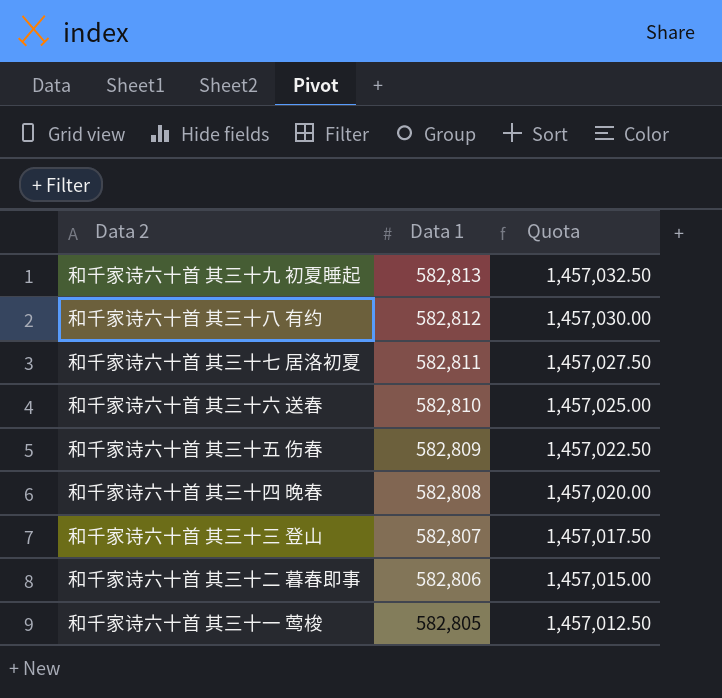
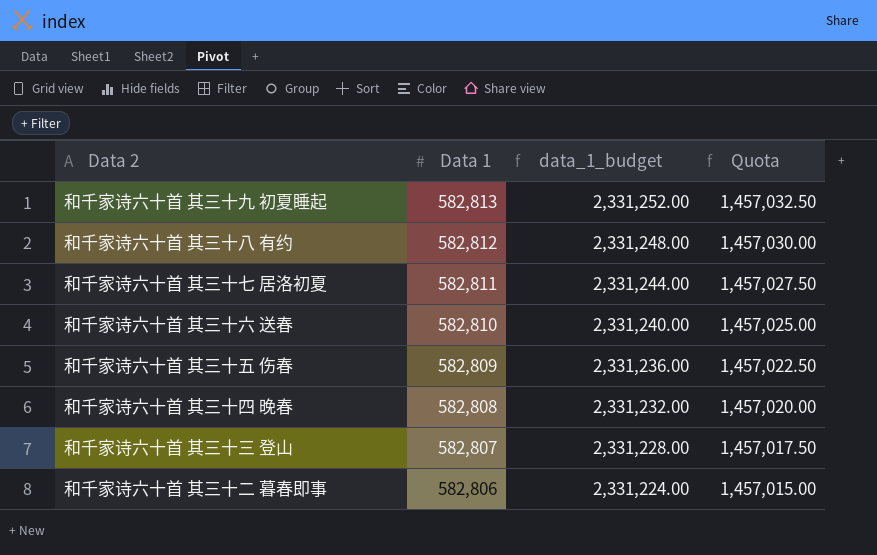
column data_1_budget | formula: none -> [Data 1] * 4
row 和千家诗六十首 其三十一 莺梭: 582,805 | 1,457,012.50 -> none

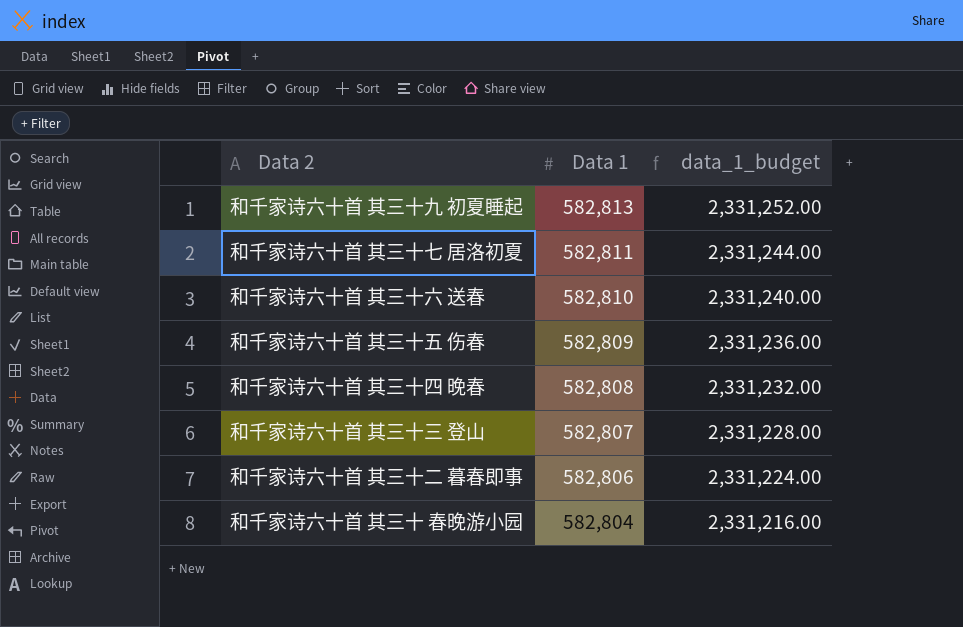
column Quota | formula: [Data 1] * 2.5 -> none
row 和千家诗六十首 其三十八 有约: 582,812 | 2,331,248.00 | 1,457,030.00 -> none
row 和千家诗六十首 其三十 春晚游小园: none -> 582,804 | 2,331,216.00

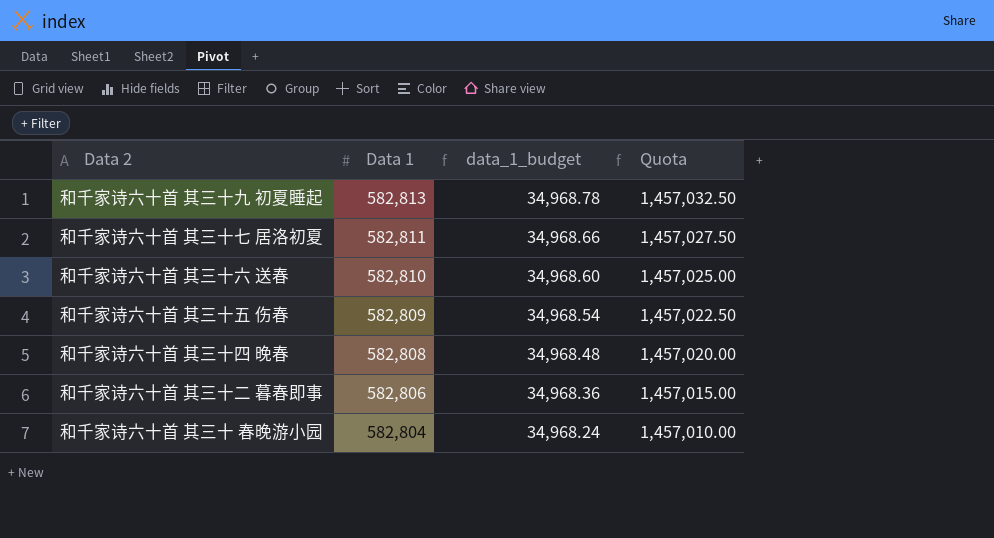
column data_1_budget | formula: [Data 1] * 4 -> [Data 1] * 0.06
column Quota | formula: none -> [Data 1] * 2.5
row 和千家诗六十首 其三十三 登山: 582,807 | 2,331,228.00 -> none

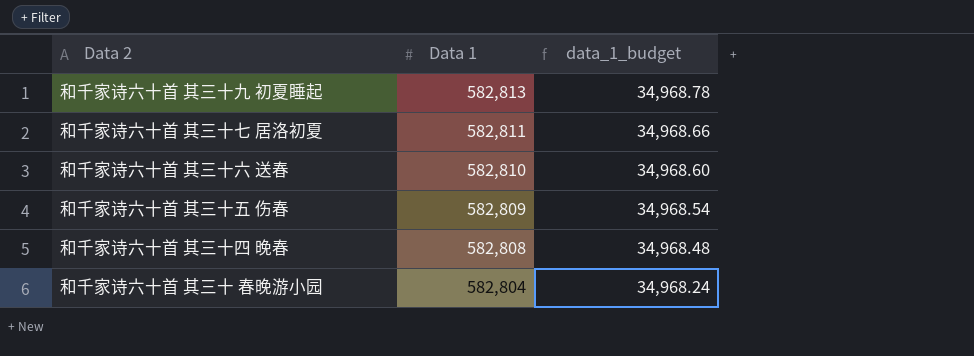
column Quota | formula: [Data 1] * 2.5 -> none
row 和千家诗六十首 其三十二 暮春即事: 582,806 | 34,968.36 | 1,457,015.00 -> none

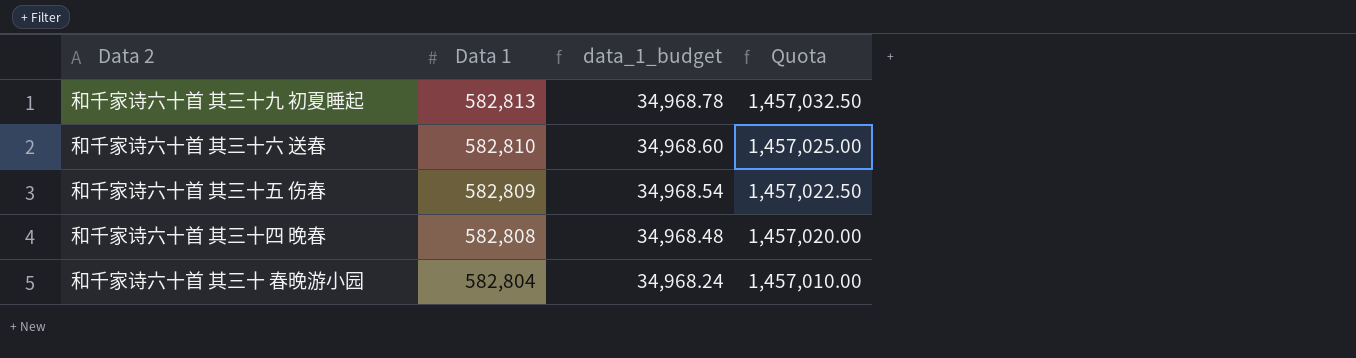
column Quota | formula: none -> [Data 1] * 2.5
row 和千家诗六十首 其三十七 居洛初夏: 582,811 | 34,968.66 -> none

